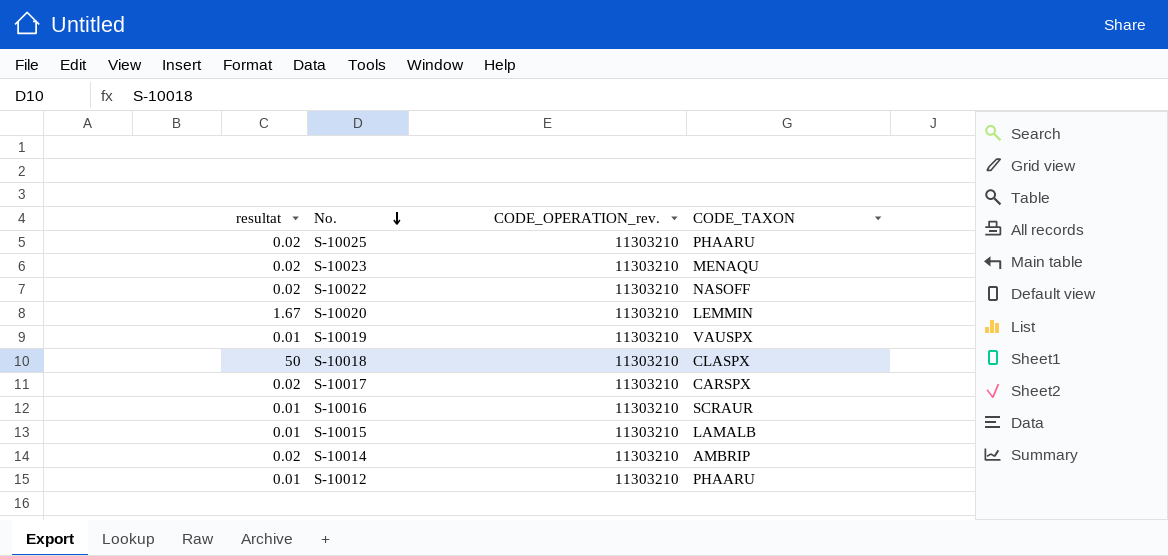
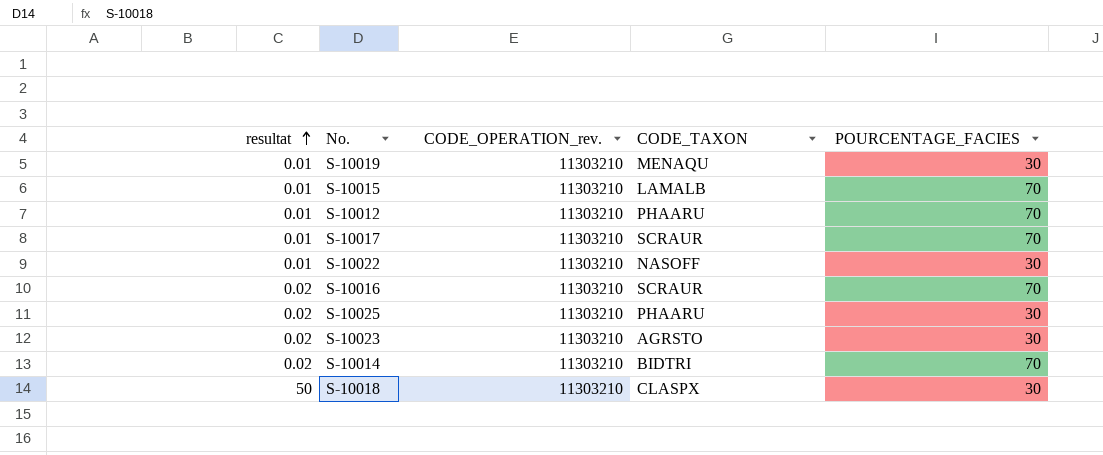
row order: No. descending -> resultat ascending
column POURCENTAGE_FACIES | position: none -> 5
row S-10020: 1.67 | 11303210 | LEMMIN -> none
S-10019 | CODE_TAXON: VAUSPX -> MENAQU
S-10017 | resultat: 0.02 -> 0.01
S-10017 | CODE_TAXON: CARSPX -> SCRAUR
S-10022 | resultat: 0.02 -> 0.01
S-10016 | resultat: 0.01 -> 0.02
S-10023 | CODE_TAXON: MENAQU -> AGRSTO
S-10014 | CODE_TAXON: AMBRIP -> BIDTRI

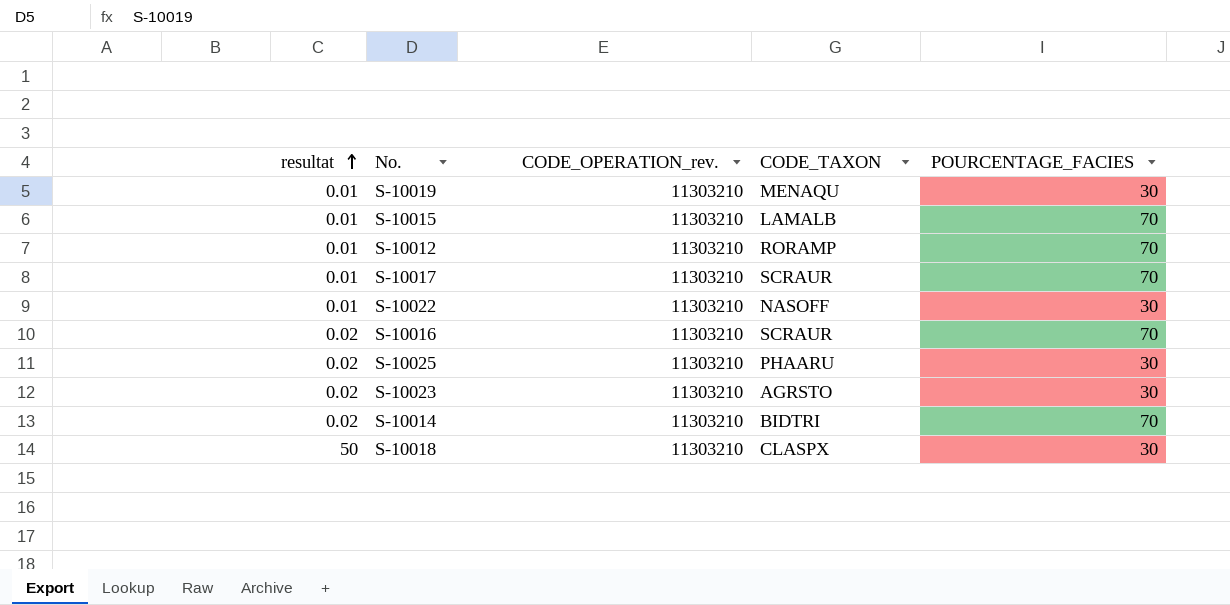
S-10012 | CODE_TAXON: PHAARU -> RORAMP

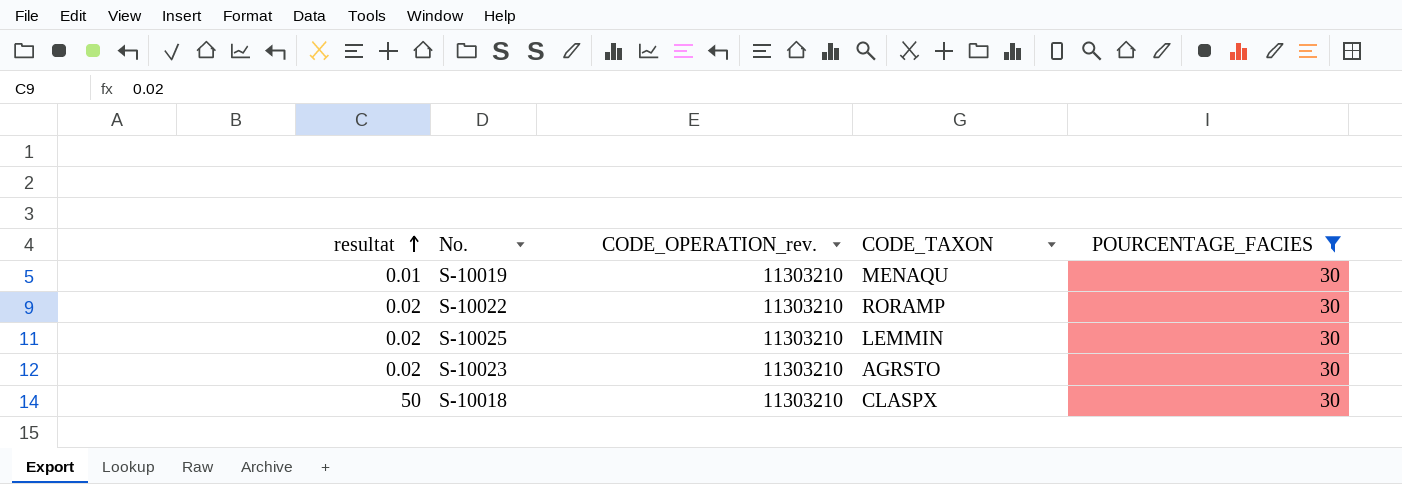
filter: none -> POURCENTAGE_FACIES = 30
S-10022 | resultat: 0.01 -> 0.02
S-10022 | CODE_TAXON: NASOFF -> RORAMP
S-10025 | CODE_TAXON: PHAARU -> LEMMIN

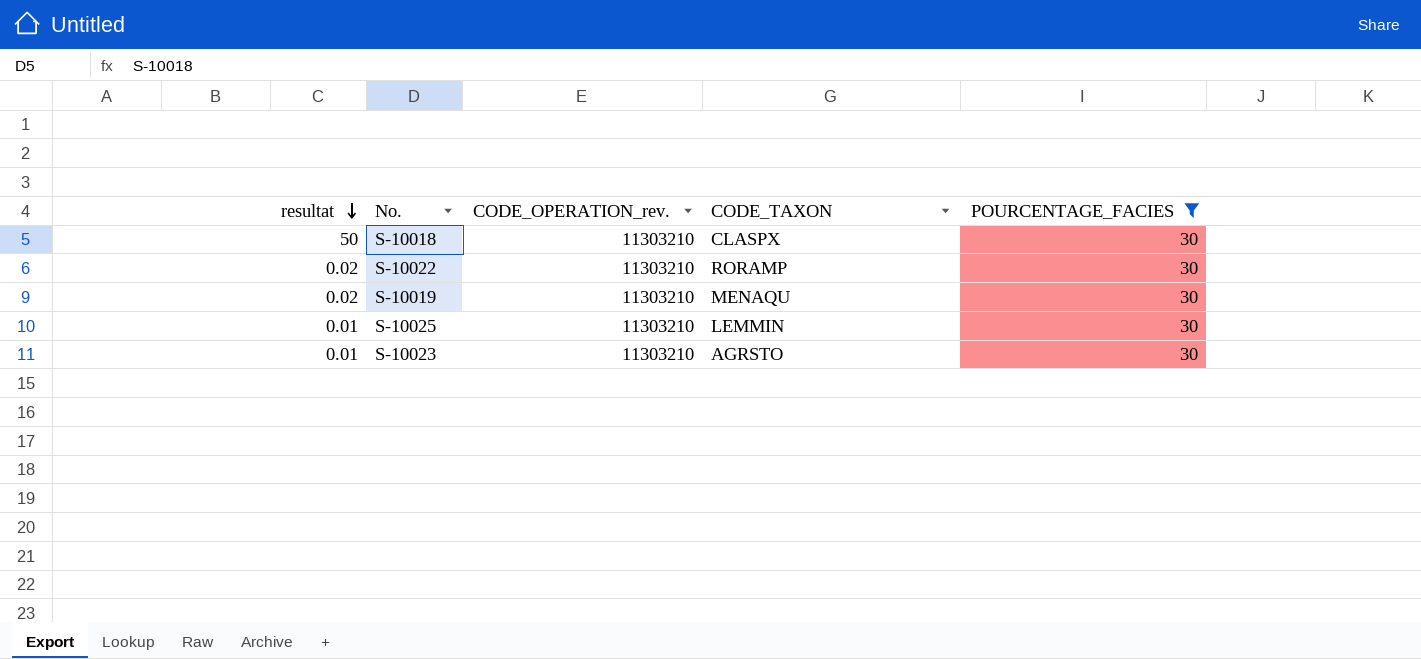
row order: resultat ascending -> resultat descending
S-10019 | resultat: 0.01 -> 0.02
S-10025 | resultat: 0.02 -> 0.01
S-10023 | resultat: 0.02 -> 0.01

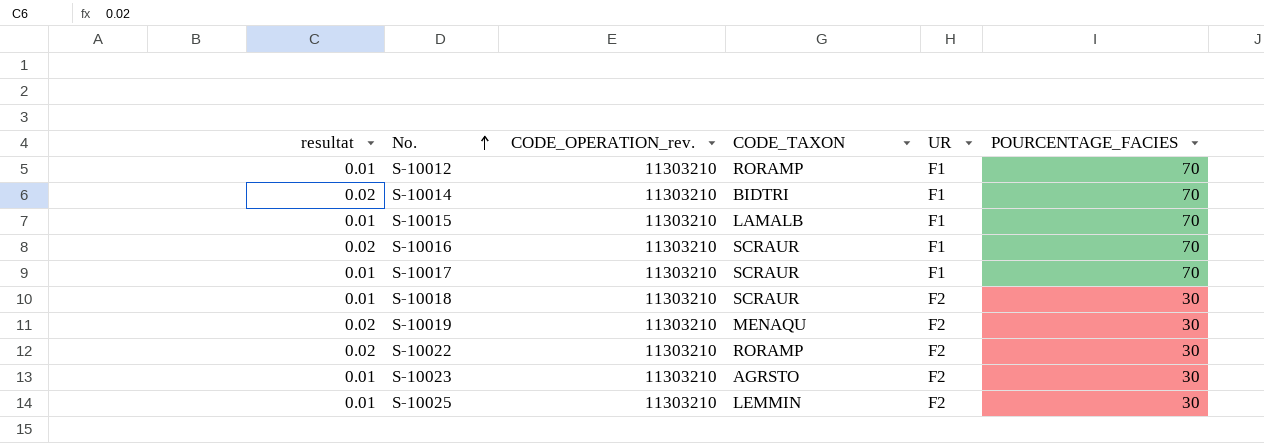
filter: POURCENTAGE_FACIES = 30 -> none
row order: resultat descending -> No. ascending
column UR | position: none -> 5
S-10018 | resultat: 50 -> 0.01
S-10018 | CODE_TAXON: CLASPX -> SCRAUR

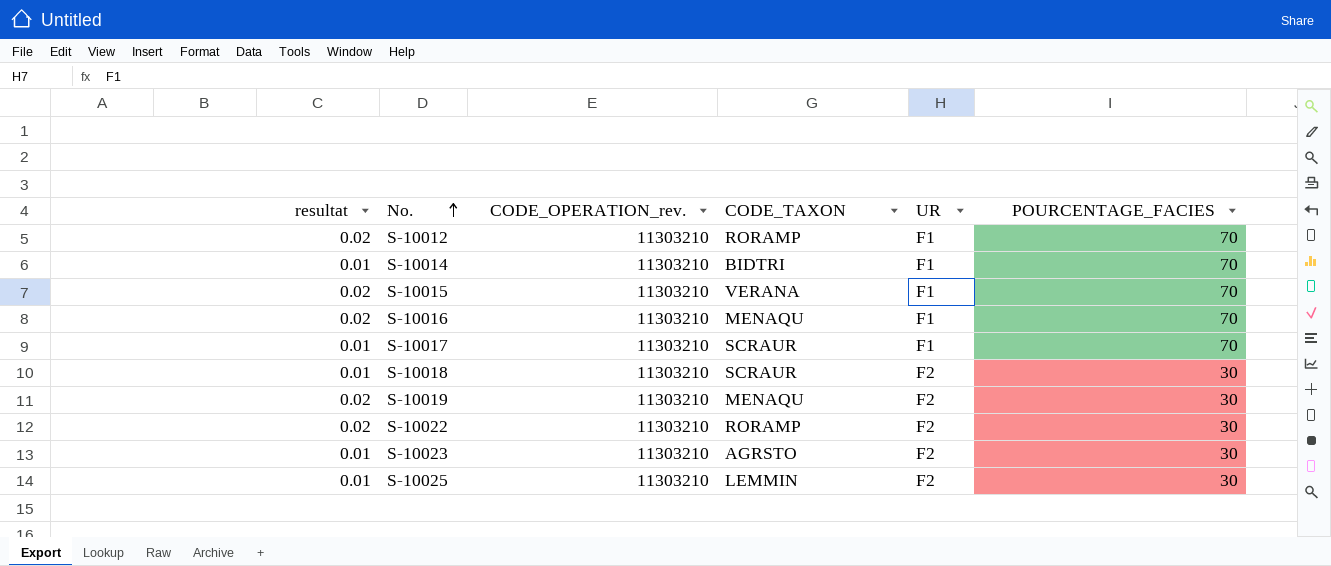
S-10012 | resultat: 0.01 -> 0.02
S-10014 | resultat: 0.02 -> 0.01
S-10015 | resultat: 0.01 -> 0.02
S-10015 | CODE_TAXON: LAMALB -> VERANA
S-10016 | CODE_TAXON: SCRAUR -> MENAQU

